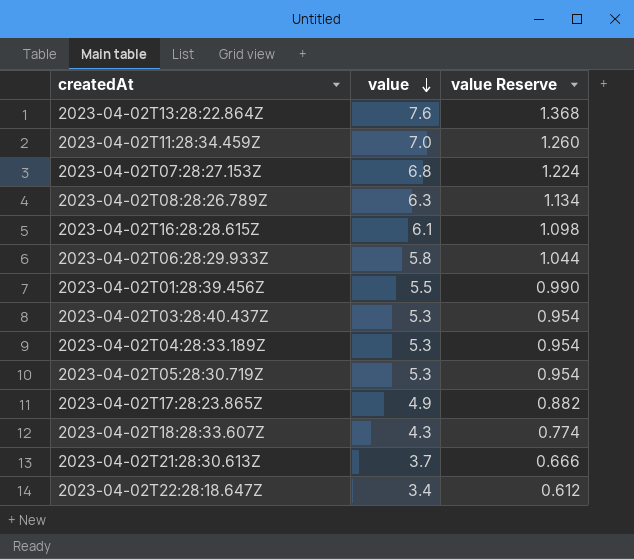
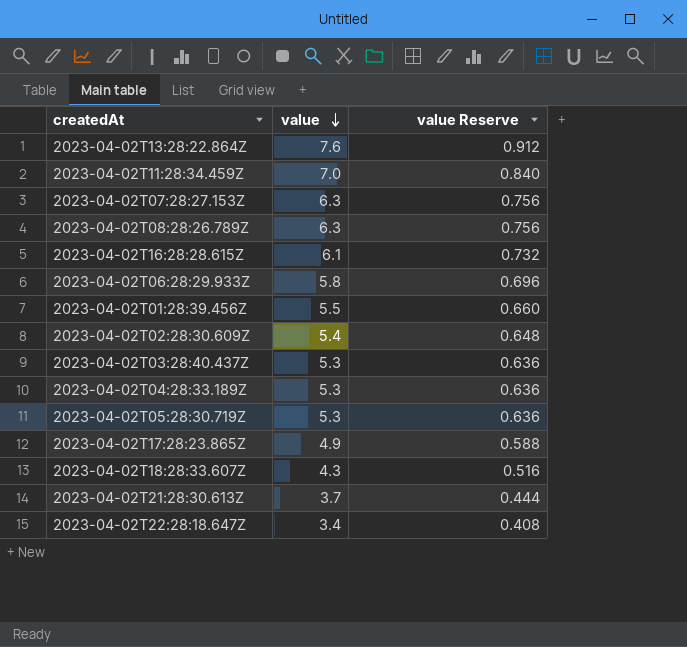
column value Reserve | formula: [value] * 0.18 -> [value] * 0.12
2023-04-02T07:28:27.153Z | value: 6.8 -> 6.3
row 2023-04-02T02:28:30.609Z: none -> 5.4 | 0.648

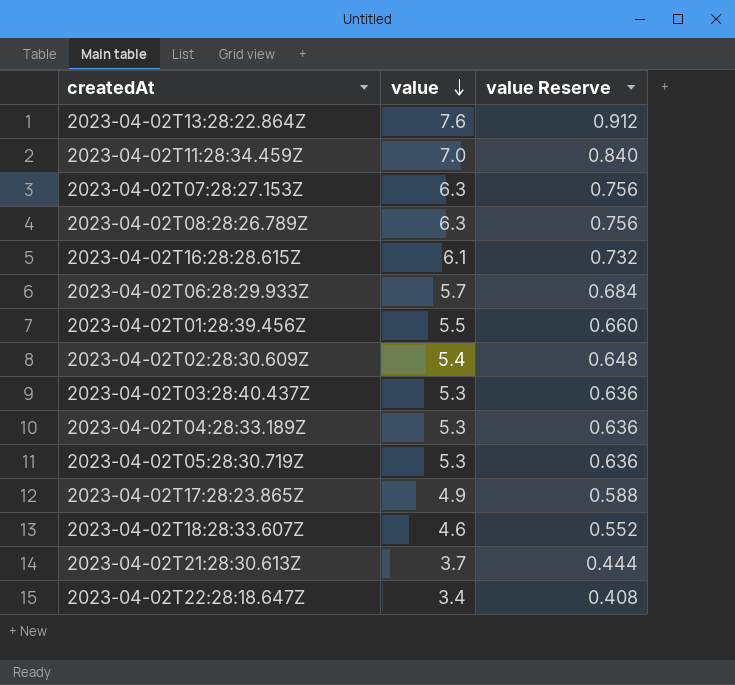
2023-04-02T06:28:29.933Z | value: 5.8 -> 5.7
2023-04-02T06:28:29.933Z | value Reserve: 0.696 -> 0.684
2023-04-02T18:28:33.607Z | value: 4.3 -> 4.6
2023-04-02T18:28:33.607Z | value Reserve: 0.516 -> 0.552

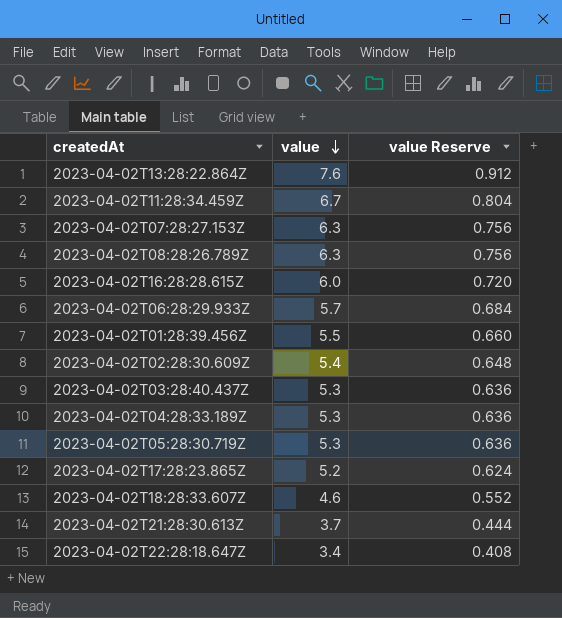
2023-04-02T11:28:34.459Z | value: 7.0 -> 6.7
2023-04-02T11:28:34.459Z | value Reserve: 0.840 -> 0.804
2023-04-02T16:28:28.615Z | value: 6.1 -> 6.0
2023-04-02T16:28:28.615Z | value Reserve: 0.732 -> 0.720
2023-04-02T17:28:23.865Z | value: 4.9 -> 5.2
2023-04-02T17:28:23.865Z | value Reserve: 0.588 -> 0.624

